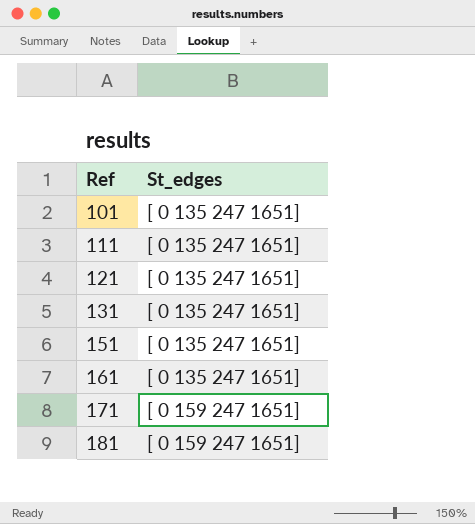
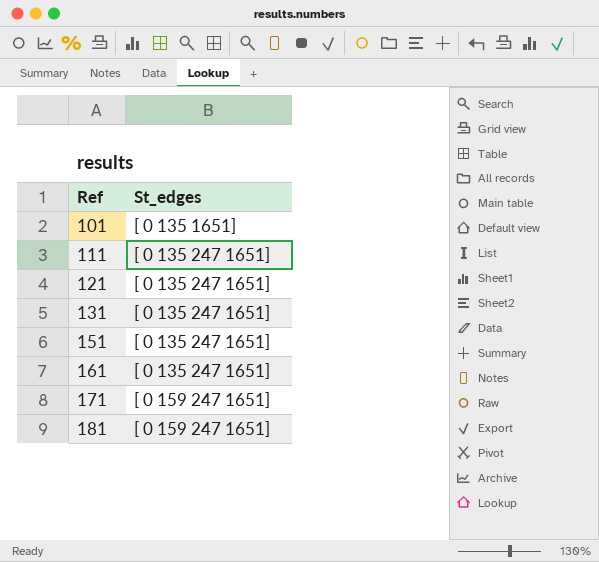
101 | St_edges: [ 0 135 247 1651] -> [ 0 135 1651]

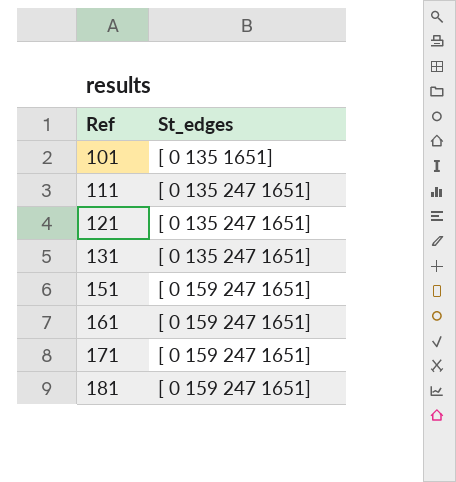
151 | St_edges: [ 0 135 247 1651] -> [ 0 159 247 1651]
161 | St_edges: [ 0 135 247 1651] -> [ 0 159 247 1651]

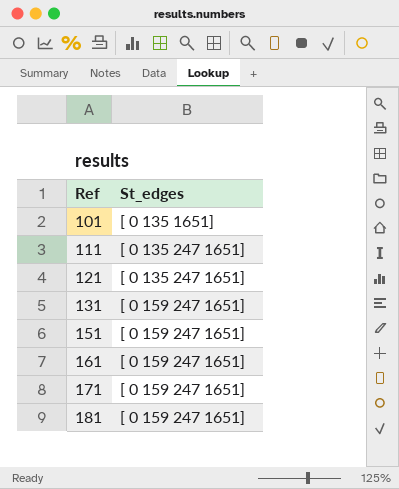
131 | St_edges: [ 0 135 247 1651] -> [ 0 159 247 1651]

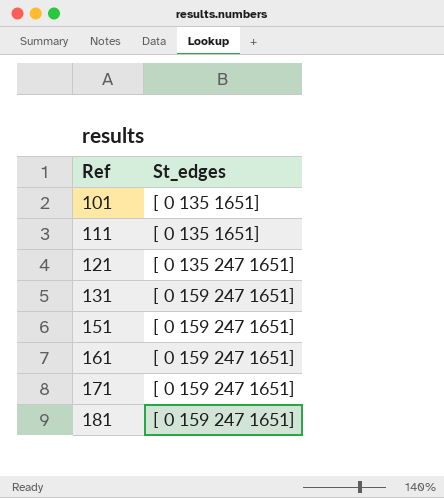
111 | St_edges: [ 0 135 247 1651] -> [ 0 135 1651]

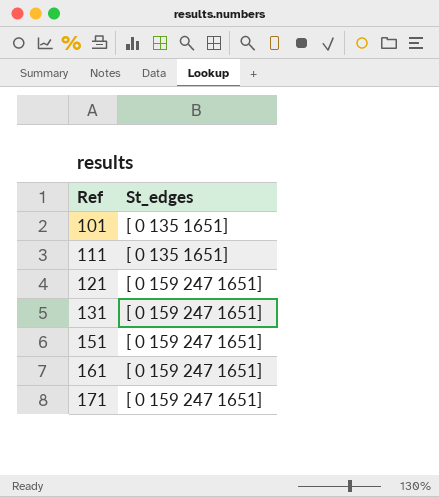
row 181: [ 0 159 247 1651] -> none
121 | St_edges: [ 0 135 247 1651] -> [ 0 159 247 1651]

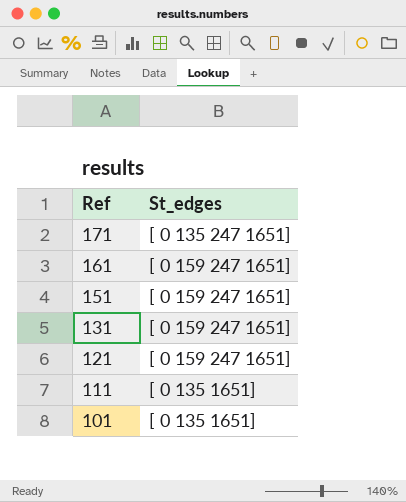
row order: Ref ascending -> Ref descending
171 | St_edges: [ 0 159 247 1651] -> [ 0 135 247 1651]

